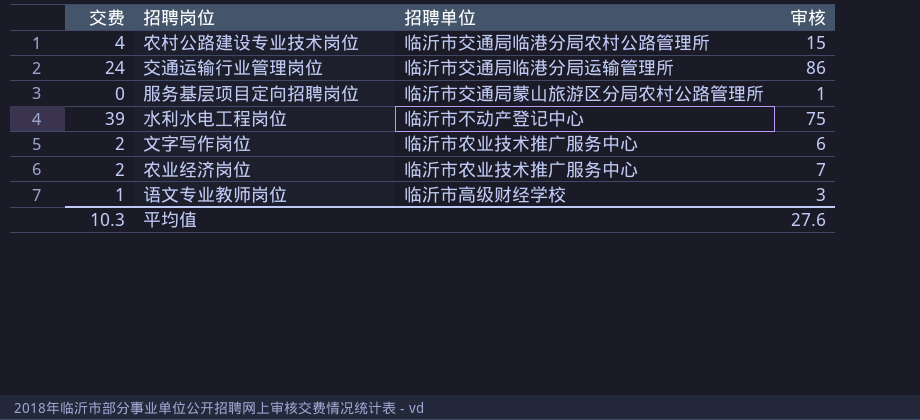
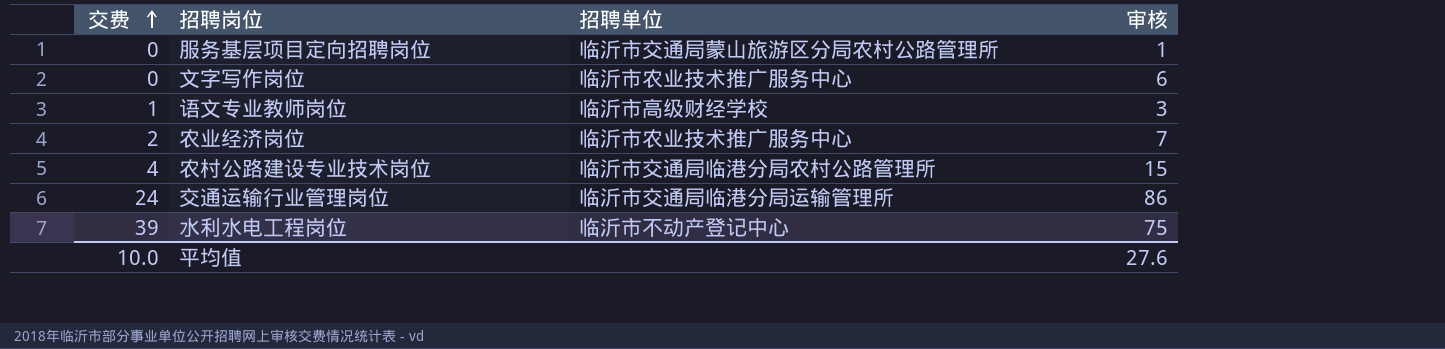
row order: none -> 交费 ascending
文字写作岗位 | 交费: 2 -> 0
平均值 | 交费: 10.3 -> 10.0

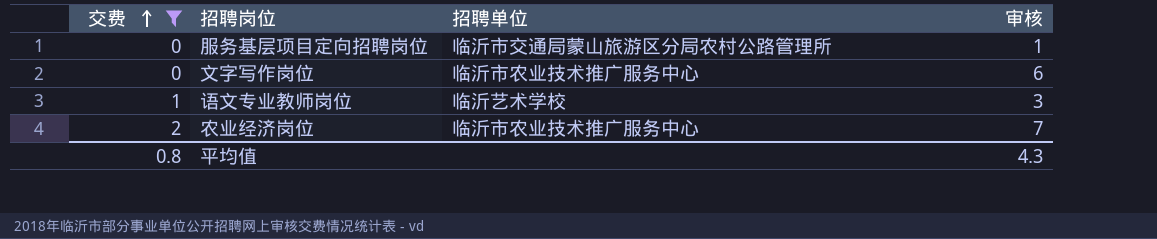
filter: none -> 交费 <= 2
语文专业教师岗位 | 招聘单位: 临沂市高级财经学校 -> 临沂艺术学校
平均值 | 交费: 10.0 -> 0.8
平均值 | 审核: 27.6 -> 4.3

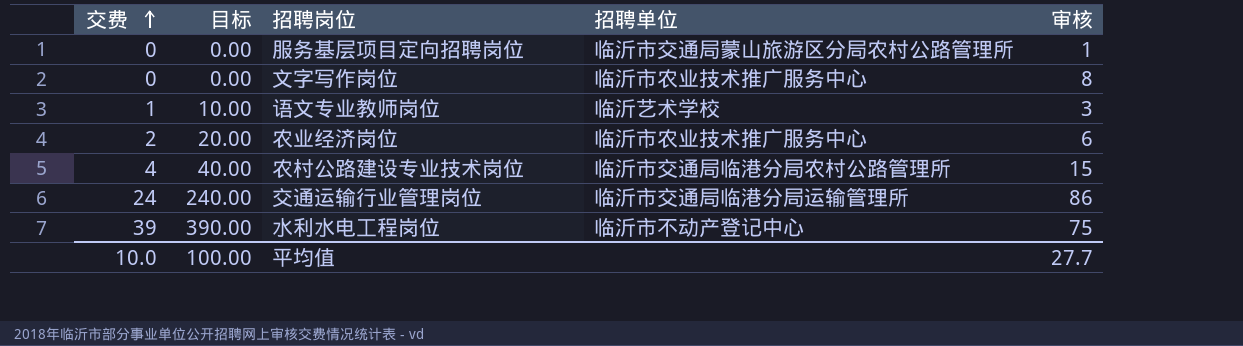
filter: 交费 <= 2 -> none
column 目标 | formula: none -> [交费] * 10
文字写作岗位 | 审核: 6 -> 8
农业经济岗位 | 审核: 7 -> 6
平均值 | 交费: 0.8 -> 10.0
平均值 | 审核: 4.3 -> 27.7

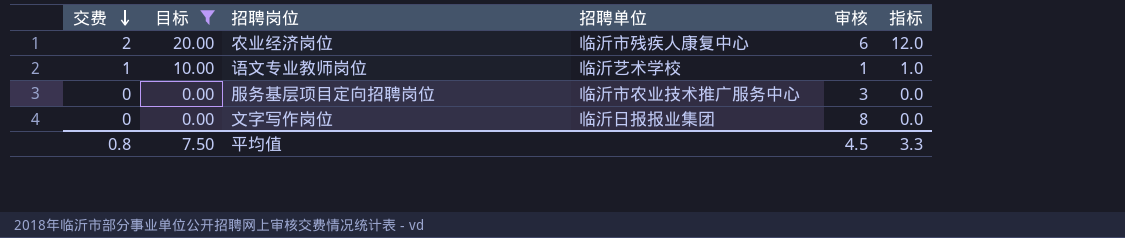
filter: none -> 目标 <= 20.00
row order: 交费 ascending -> 交费 descending
column 指标 | formula: none -> [交费] * [审核]
农业经济岗位 | 招聘单位: 临沂市农业技术推广服务中心 -> 临沂市残疾人康复中心
语文专业教师岗位 | 审核: 3 -> 1
服务基层项目定向招聘岗位 | 招聘单位: 临沂市交通局蒙山旅游区分局农村公路管理所 -> 临沂市农业技术推广服务中心
服务基层项目定向招聘岗位 | 审核: 1 -> 3
文字写作岗位 | 招聘单位: 临沂市农业技术推广服务中心 -> 临沂日报报业集团
平均值 | 交费: 10.0 -> 0.8
平均值 | 目标: 100.00 -> 7.50
平均值 | 审核: 27.7 -> 4.5

